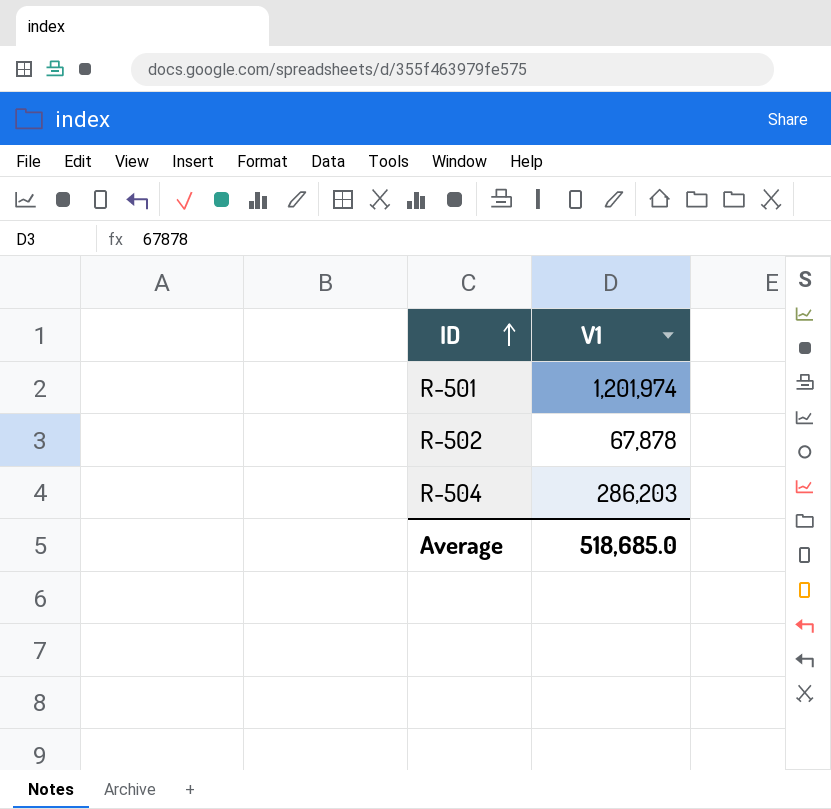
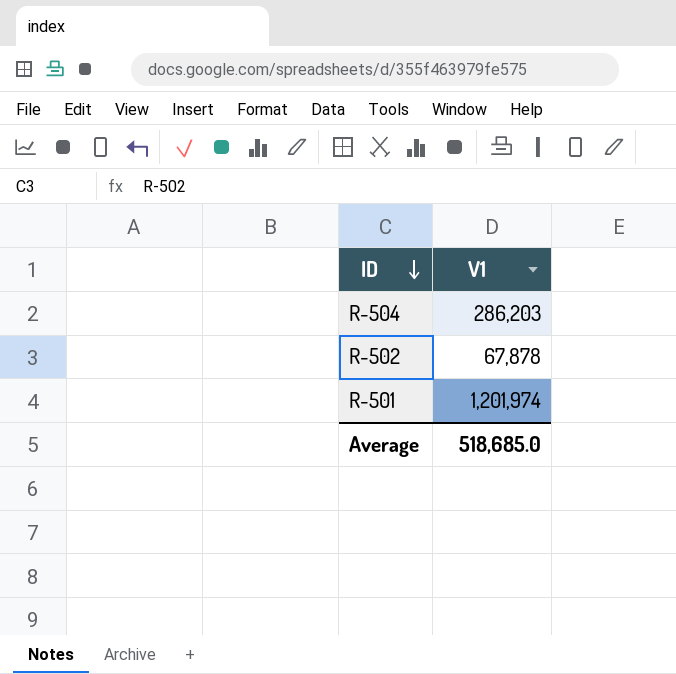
row order: ID ascending -> ID descending

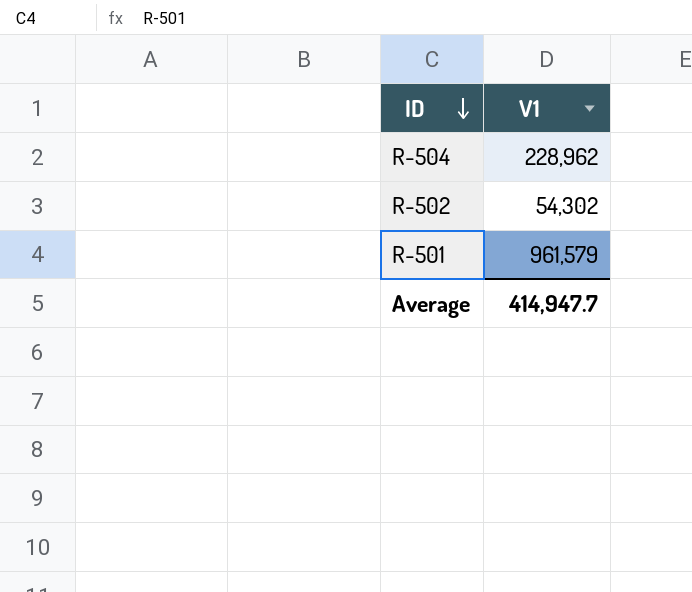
R-504 | V1: 286,203 -> 228,962
R-502 | V1: 67,878 -> 54,302
R-501 | V1: 1,201,974 -> 961,579
Average | V1: 518,685.0 -> 414,947.7

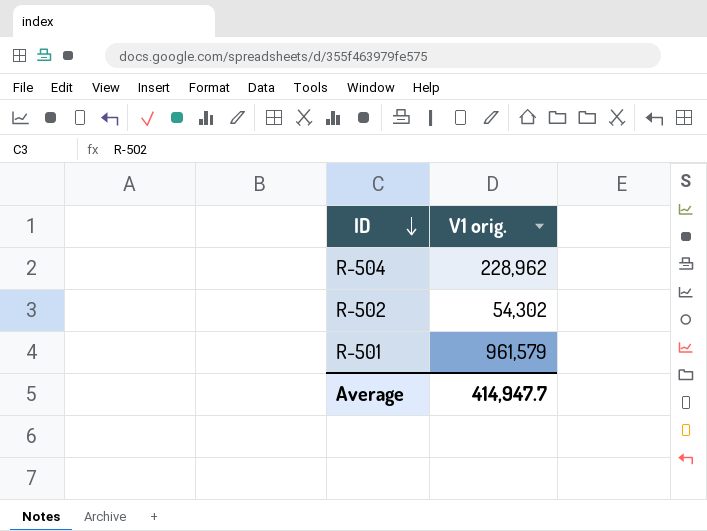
column name: V1 -> V1 orig.

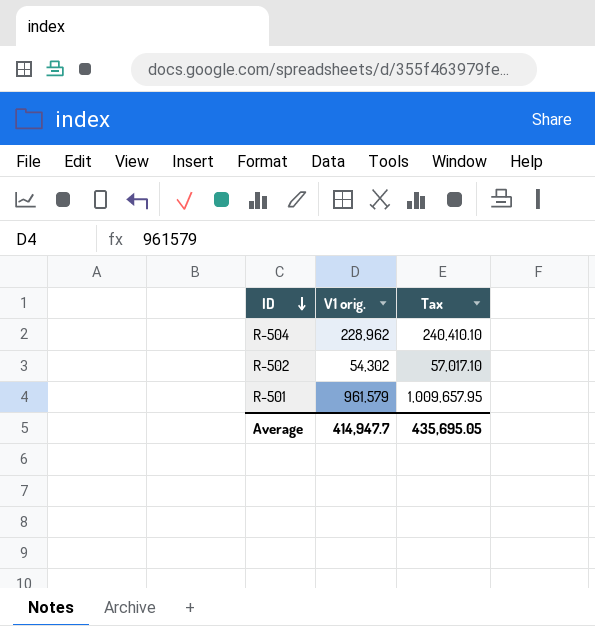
column Tax | formula: none -> [V1 orig.] * 1.05

